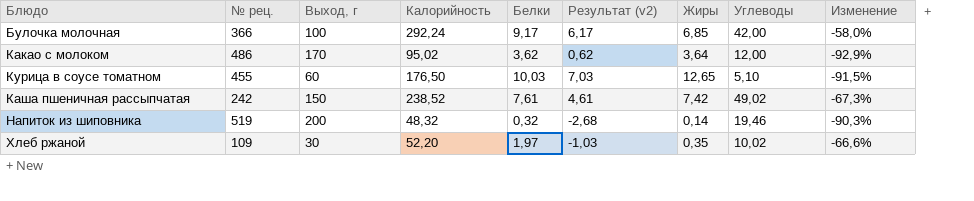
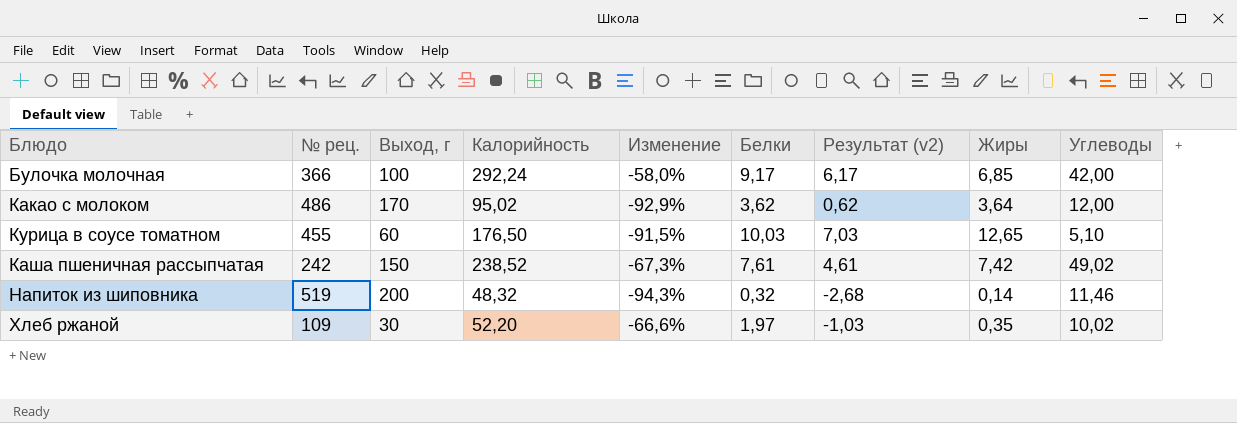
column Изменение | position: 9 -> 5
Напиток из шиповника | Изменение: -90,3% -> -94,3%
Напиток из шиповника | Углеводы: 19,46 -> 11,46

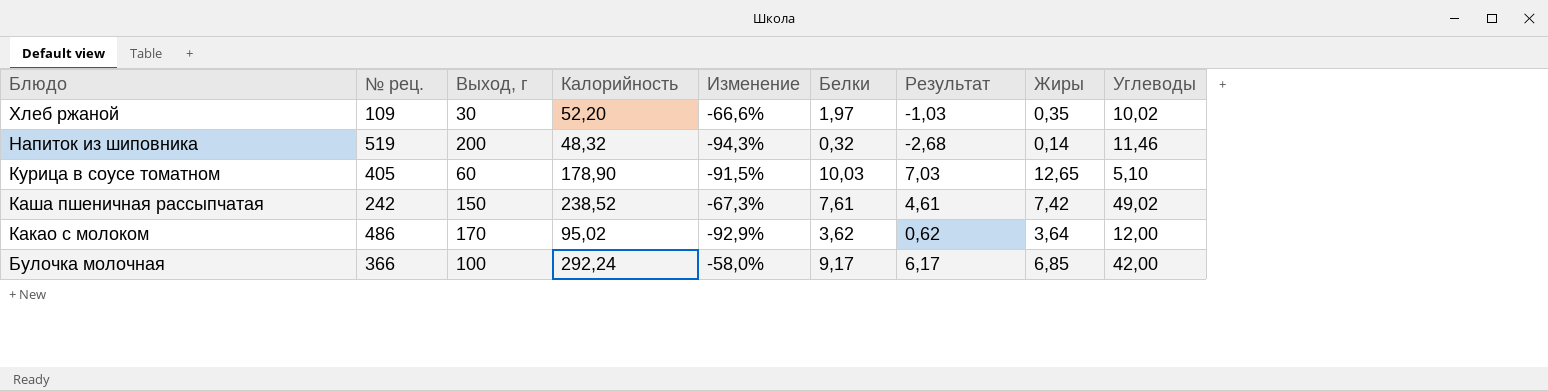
row order: none -> Блюдо descending
column name: Результат (v2) -> Результат
Курица в соусе томатном | № рец.: 455 -> 405
Курица в соусе томатном | Калорийность: 176,50 -> 178,90

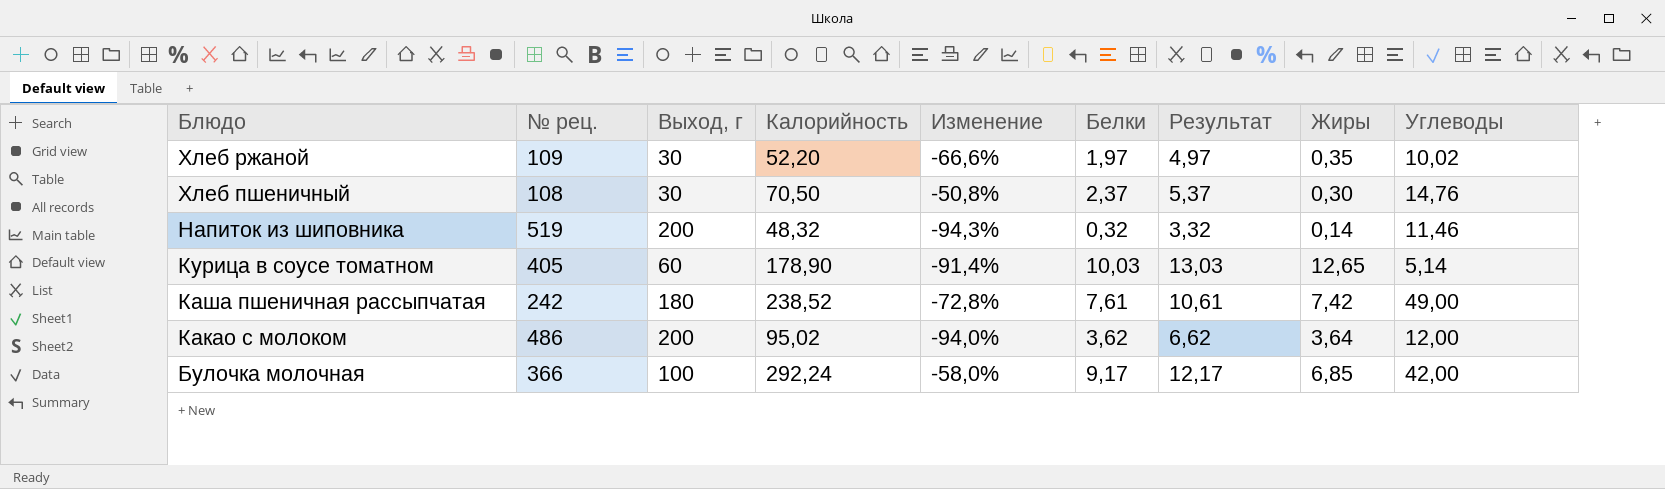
column Результат | formula: [Белки] - 3 -> [Белки] + 3
row Хлеб пшеничный: none -> 108 | 30 | 70,50 | -50,8% | 2,37 | 5,37 | 0,30 | 14,76
Курица в соусе томатном | Изменение: -91,5% -> -91,4%
Курица в соусе томатном | Углеводы: 5,10 -> 5,14
Каша пшеничная рассыпчатая | Выход, г: 150 -> 180
Каша пшеничная рассыпчатая | Изменение: -67,3% -> -72,8%
Каша пшеничная рассыпчатая | Углеводы: 49,02 -> 49,00
Какао с молоком | Выход, г: 170 -> 200
Какао с молоком | Изменение: -92,9% -> -94,0%

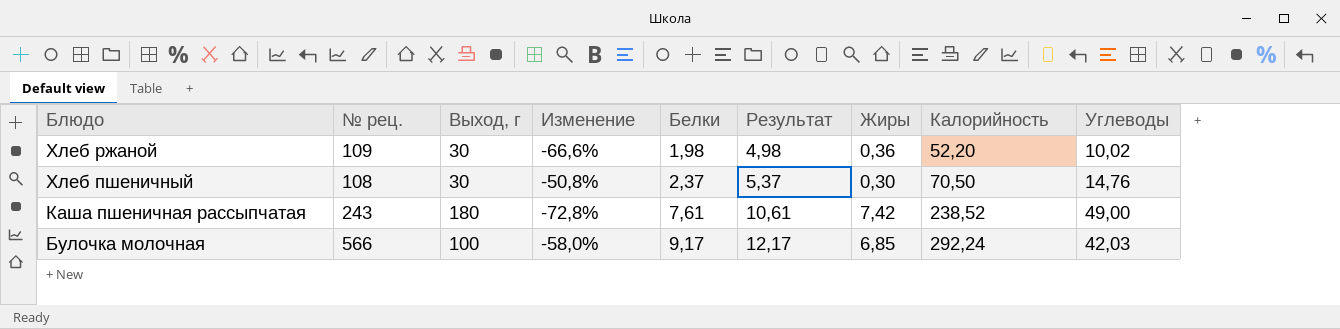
column Калорийность | position: 4 -> 8
row Напиток из шиповника: 519 | 200 | 48,32 | -94,3% | 0,32 | 3,32 | 0,14 | 11,46 -> none
row Курица в соусе томатном: 405 | 60 | 178,90 | -91,4% | 10,03 | 13,03 | 12,65 | 5,14 -> none
row Какао с молоком: 486 | 200 | 95,02 | -94,0% | 3,62 | 6,62 | 3,64 | 12,00 -> none
Хлеб ржаной | Белки: 1,97 -> 1,98
Хлеб ржаной | Результат: 4,97 -> 4,98
Хлеб ржаной | Жиры: 0,35 -> 0,36
Каша пшеничная рассыпчатая | № рец.: 242 -> 243
Булочка молочная | № рец.: 366 -> 566
Булочка молочная | Углеводы: 42,00 -> 42,03

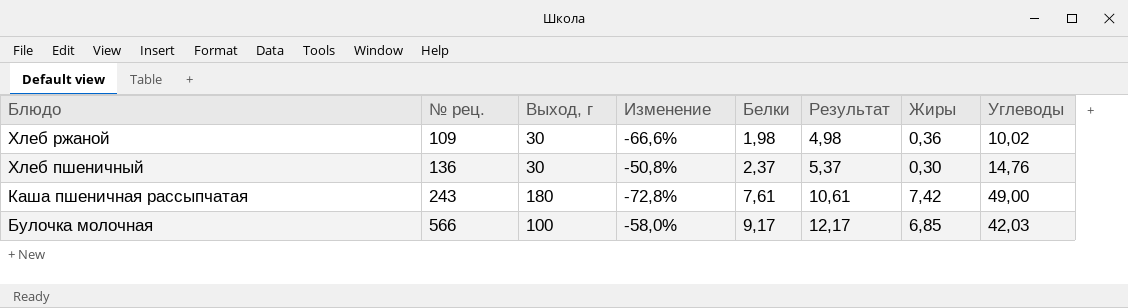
column Калорийность | position: 8 -> none
Хлеб пшеничный | № рец.: 108 -> 136

